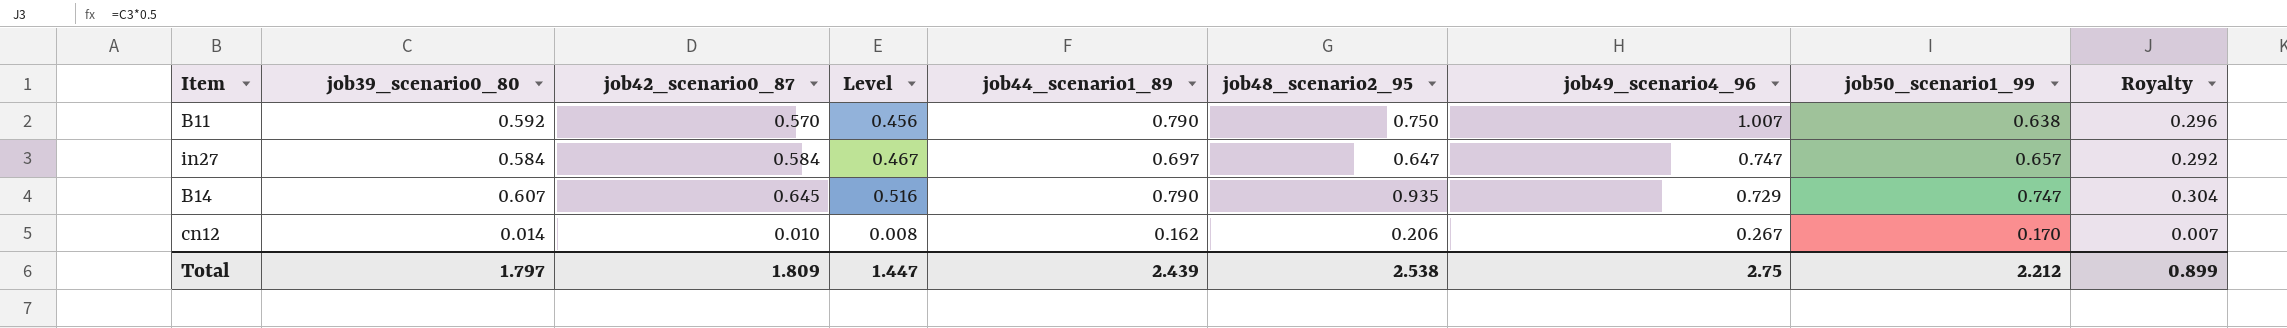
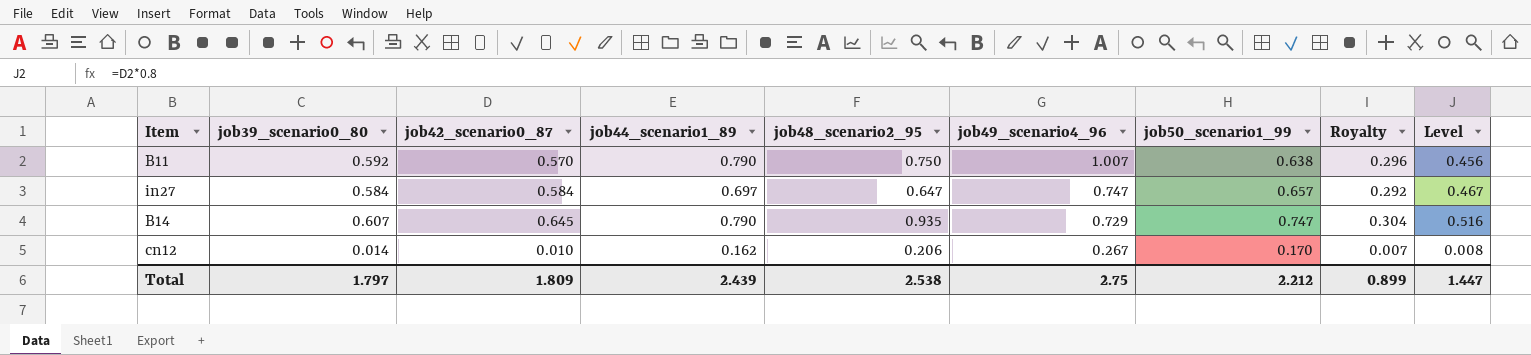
column Level | position: 4 -> 9

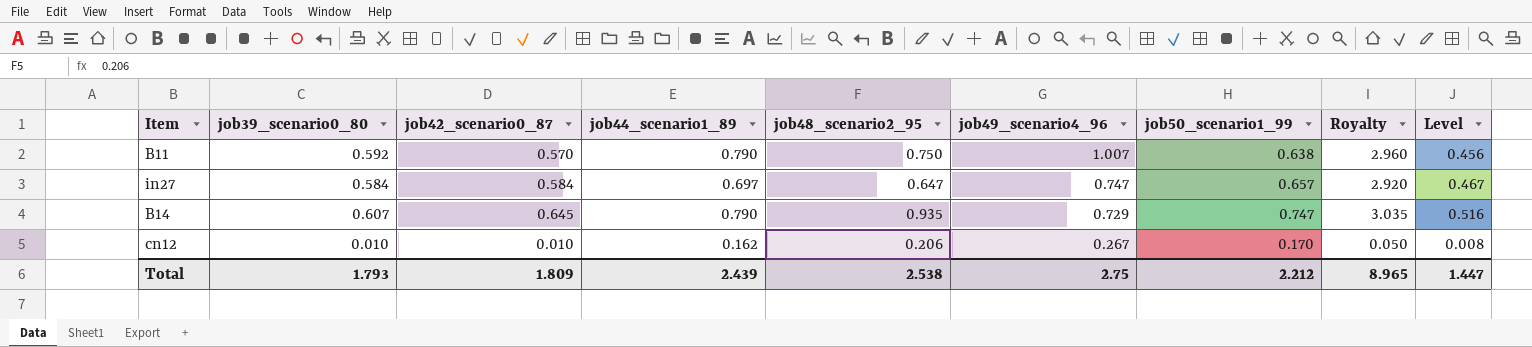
column Royalty | formula: [job39_scenario0_80] * 0.5 -> [job39_scenario0_80] * 5
cn12 | job39_scenario0_80: 0.014 -> 0.010
Total | job39_scenario0_80: 1.797 -> 1.793
Total | Royalty: 0.899 -> 8.965

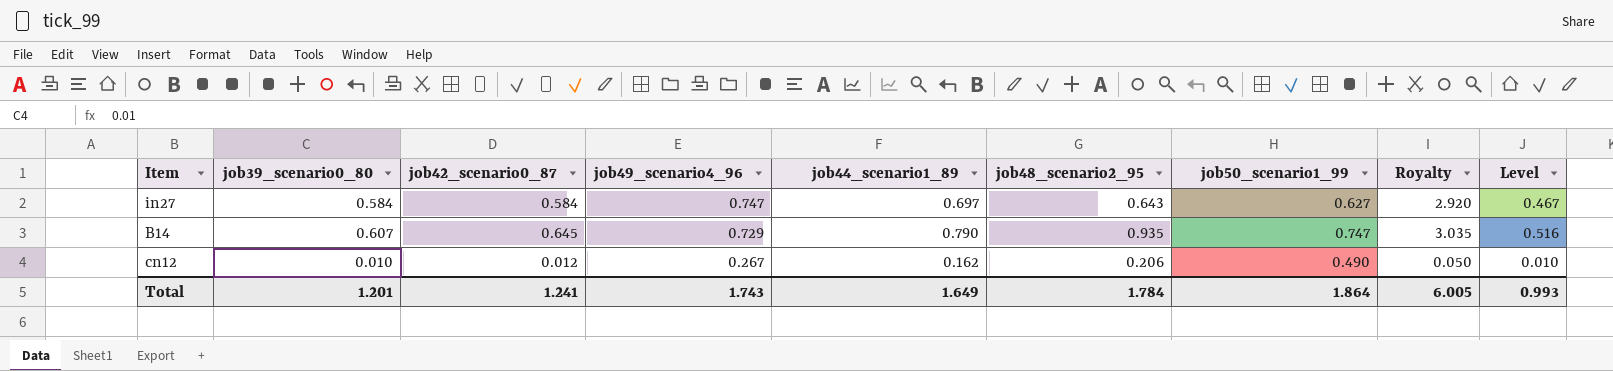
column job49_scenario4_96 | position: 6 -> 4
row B11: 0.592 | 0.570 | 0.790 | 0.750 | 1.007 | 0.638 | 2.960 | 0.456 -> none
in27 | job48_scenario2_95: 0.647 -> 0.643
in27 | job50_scenario1_99: 0.657 -> 0.627
cn12 | job42_scenario0_87: 0.010 -> 0.012
cn12 | job50_scenario1_99: 0.170 -> 0.490
cn12 | Level: 0.008 -> 0.010
Total | job39_scenario0_80: 1.793 -> 1.201
Total | job42_scenario0_87: 1.809 -> 1.241
Total | job49_scenario4_96: 2.75 -> 1.743
Total | job44_scenario1_89: 2.439 -> 1.649
Total | job48_scenario2_95: 2.538 -> 1.784
Total | job50_scenario1_99: 2.212 -> 1.864
Total | Royalty: 8.965 -> 6.005
Total | Level: 1.447 -> 0.993

